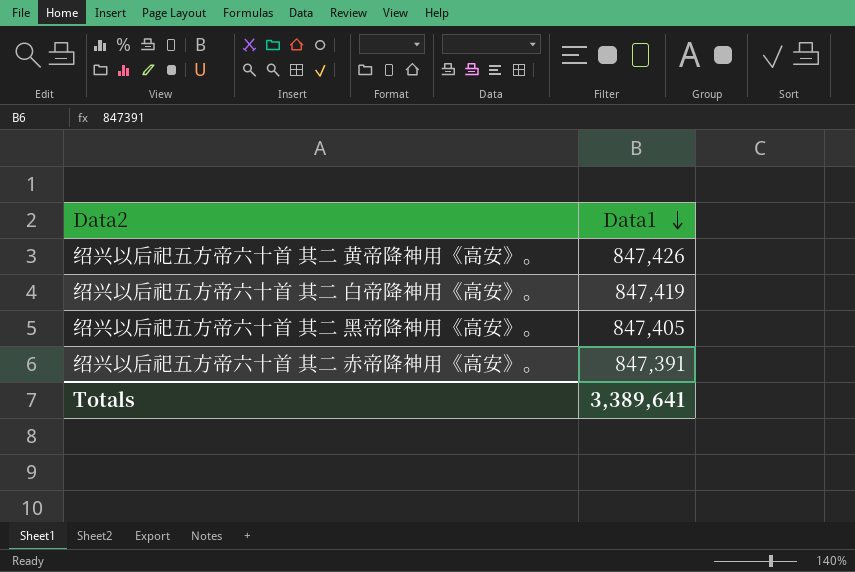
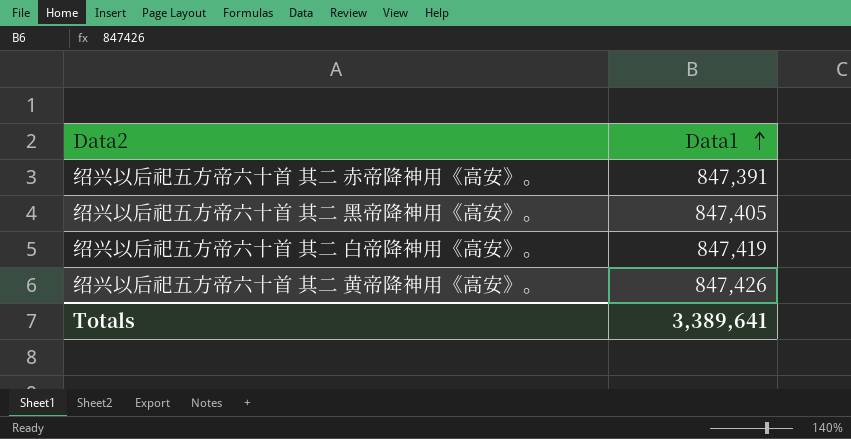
row order: Data1 descending -> Data1 ascending

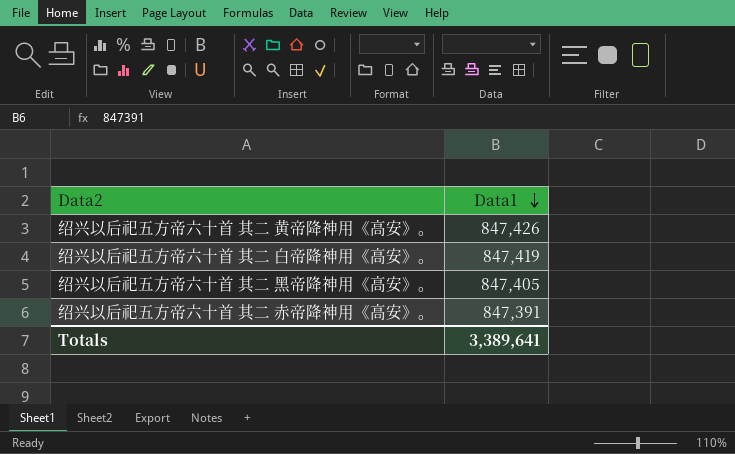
row order: Data1 ascending -> Data1 descending

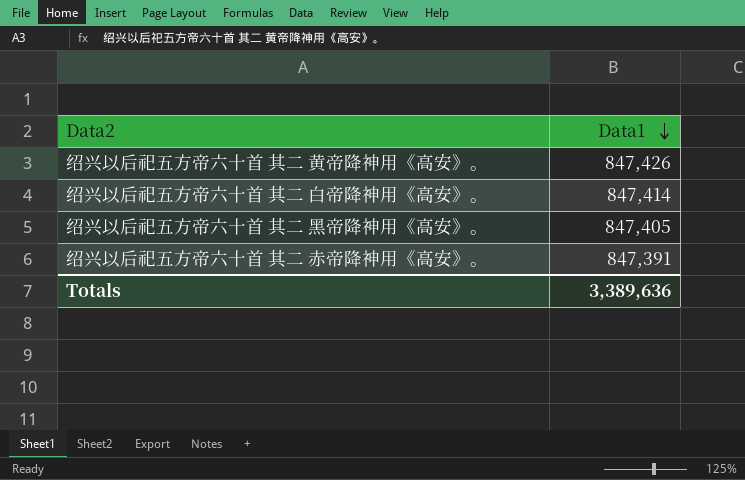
绍兴以后祀五方帝六十首 其二 白帝降神用《高安》。 | Data1: 847,419 -> 847,414
Totals | Data1: 3,389,641 -> 3,389,636

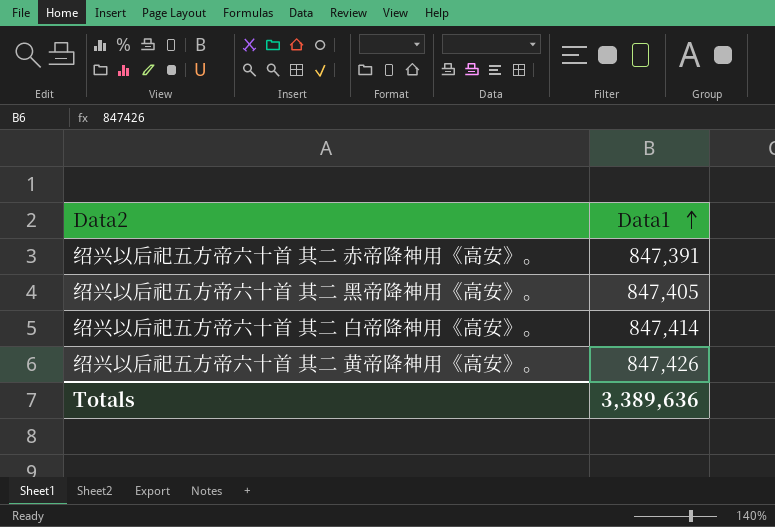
row order: Data1 descending -> Data1 ascending

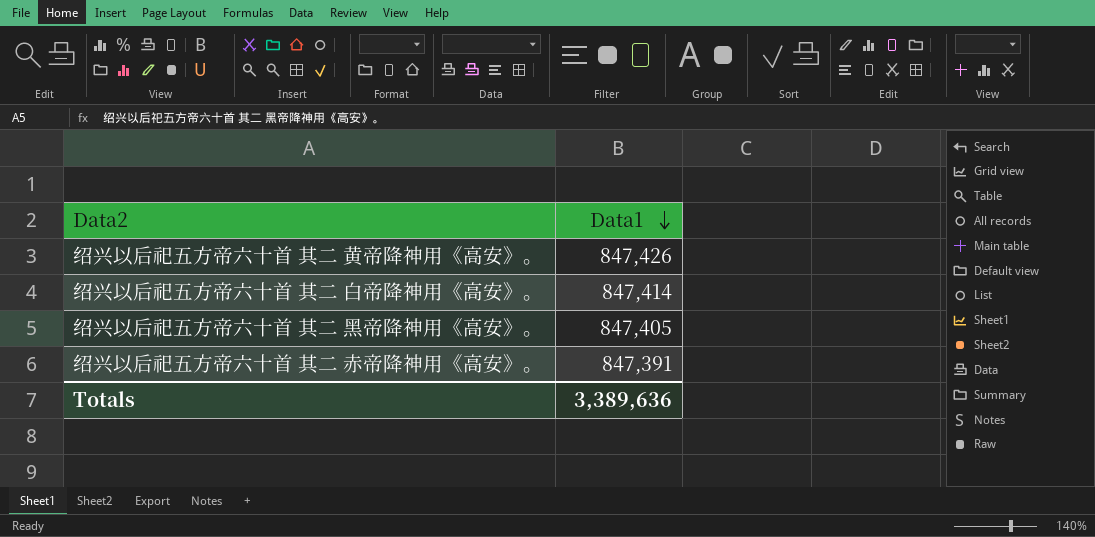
row order: Data1 ascending -> Data1 descending

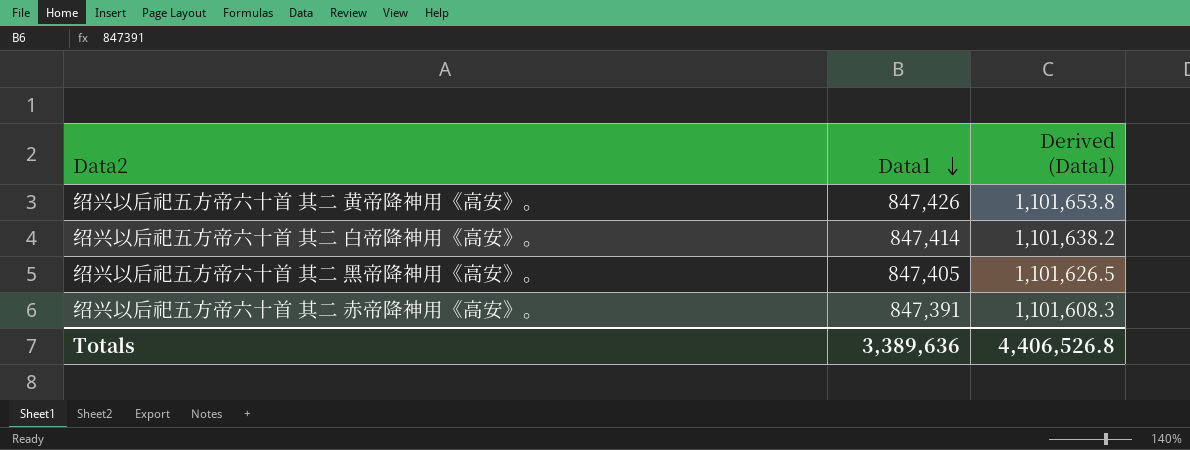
column Derived (Data1) | formula: none -> [Data1] * 1.3

